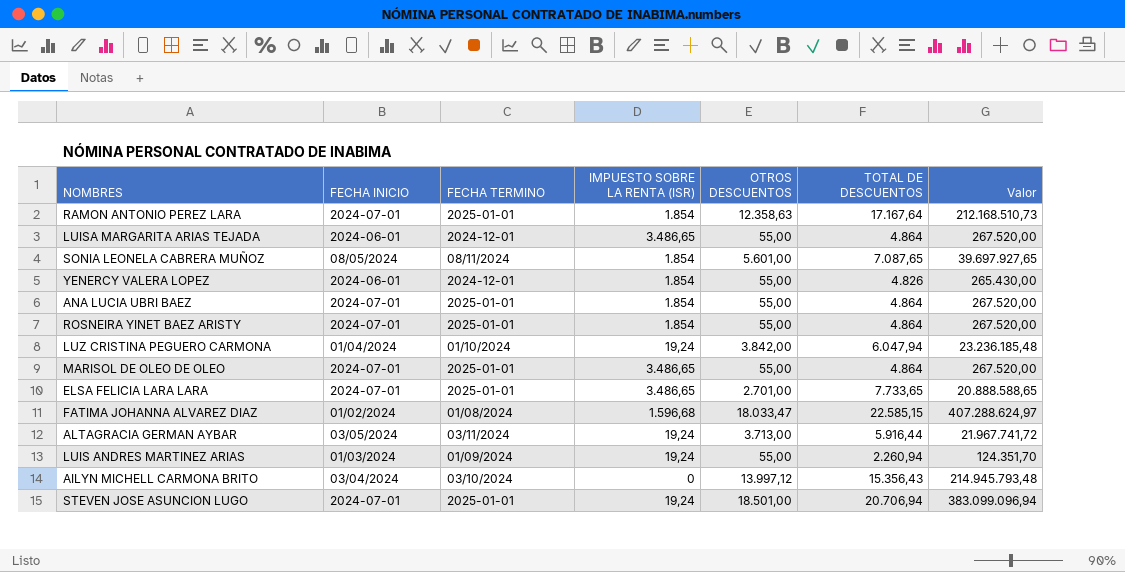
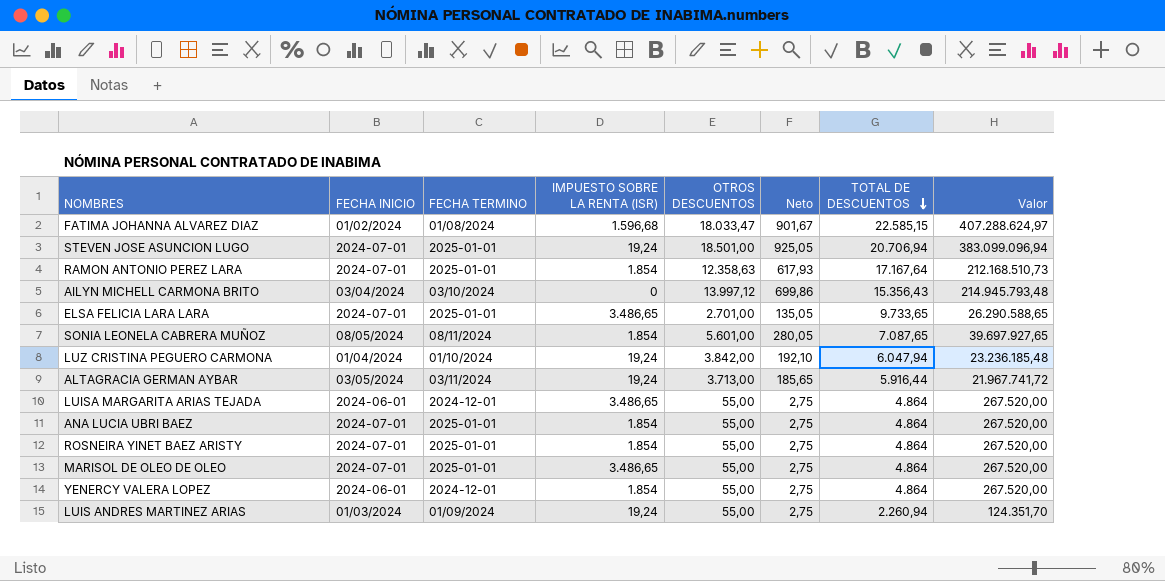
row order: none -> TOTAL DE DESCUENTOS descending
column Neto | formula: none -> [OTROS DESCUENTOS] * 0,05
ELSA FELICIA LARA LARA | TOTAL DE DESCUENTOS: 7.733,65 -> 9.733,65
ELSA FELICIA LARA LARA | Valor: 20.888.588,65 -> 26.290.588,65
YENERCY VALERA LOPEZ | TOTAL DE DESCUENTOS: 4.826 -> 4.864
YENERCY VALERA LOPEZ | Valor: 265.430,00 -> 267.520,00

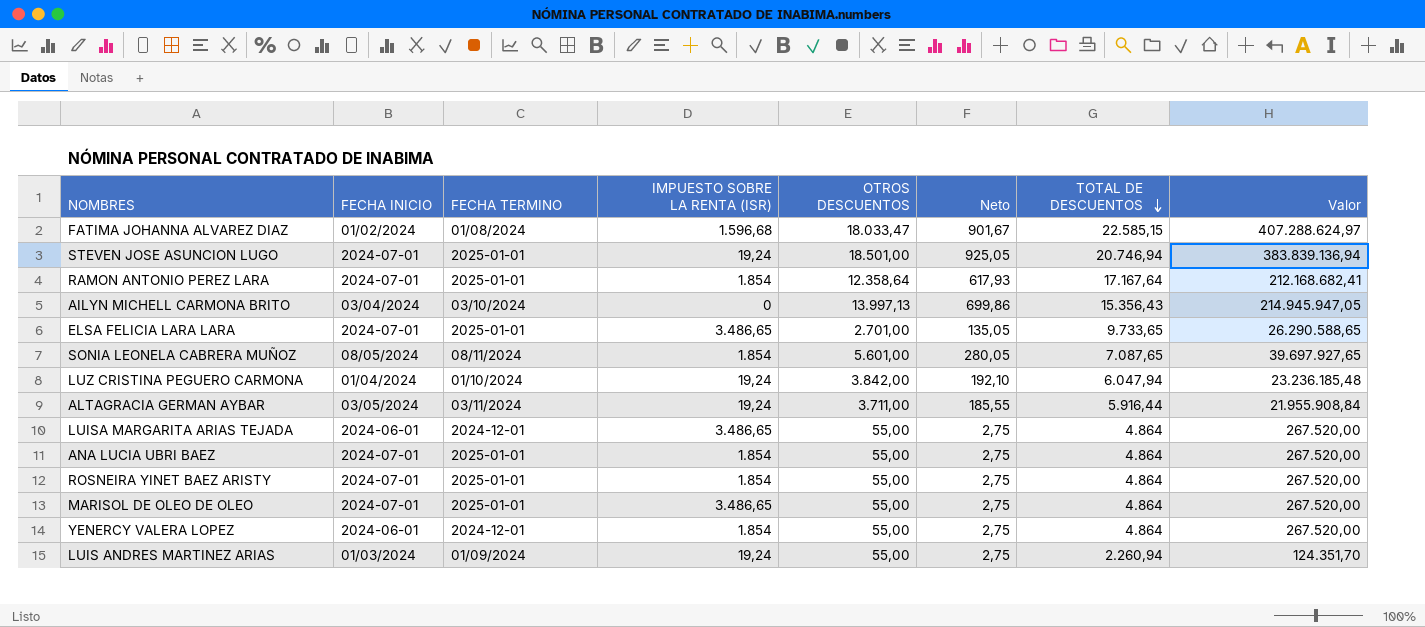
STEVEN JOSE ASUNCION LUGO | TOTAL DE DESCUENTOS: 20.706,94 -> 20.746,94
STEVEN JOSE ASUNCION LUGO | Valor: 383.099.096,94 -> 383.839.136,94
RAMON ANTONIO PEREZ LARA | OTROS DESCUENTOS: 12.358,63 -> 12.358,64
RAMON ANTONIO PEREZ LARA | Valor: 212.168.510,73 -> 212.168.682,41
AILYN MICHELL CARMONA BRITO | OTROS DESCUENTOS: 13.997,12 -> 13.997,13
AILYN MICHELL CARMONA BRITO | Valor: 214.945.793,48 -> 214.945.947,05
ALTAGRACIA GERMAN AYBAR | OTROS DESCUENTOS: 3.713,00 -> 3.711,00
ALTAGRACIA GERMAN AYBAR | Neto: 185,65 -> 185,55
ALTAGRACIA GERMAN AYBAR | Valor: 21.967.741,72 -> 21.955.908,84

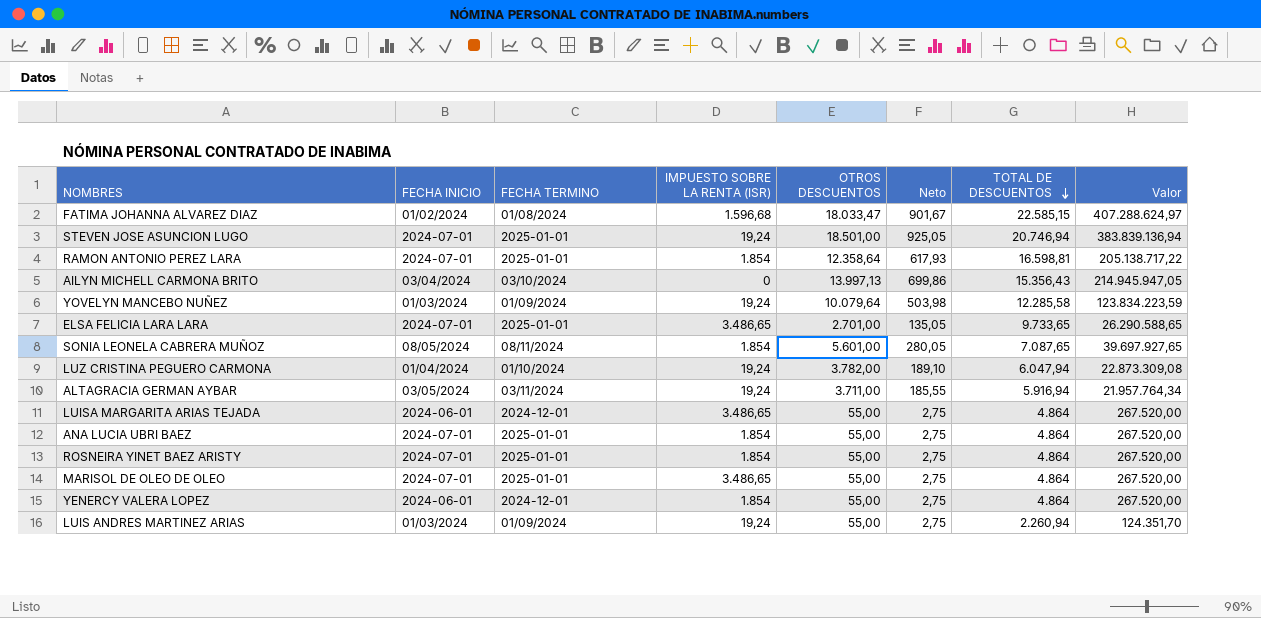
RAMON ANTONIO PEREZ LARA | TOTAL DE DESCUENTOS: 17.167,64 -> 16.598,81
RAMON ANTONIO PEREZ LARA | Valor: 212.168.682,41 -> 205.138.717,22
row YOVELYN MANCEBO NUÑEZ: none -> 01/03/2024 | 01/09/2024 | 19,24 | 10.079,64 | 503,98 | 12.285,58 | 123.834.223,59
LUZ CRISTINA PEGUERO CARMONA | OTROS DESCUENTOS: 3.842,00 -> 3.782,00
LUZ CRISTINA PEGUERO CARMONA | Neto: 192,10 -> 189,10
LUZ CRISTINA PEGUERO CARMONA | Valor: 23.236.185,48 -> 22.873.309,08
ALTAGRACIA GERMAN AYBAR | TOTAL DE DESCUENTOS: 5.916,44 -> 5.916,94
ALTAGRACIA GERMAN AYBAR | Valor: 21.955.908,84 -> 21.957.764,34

